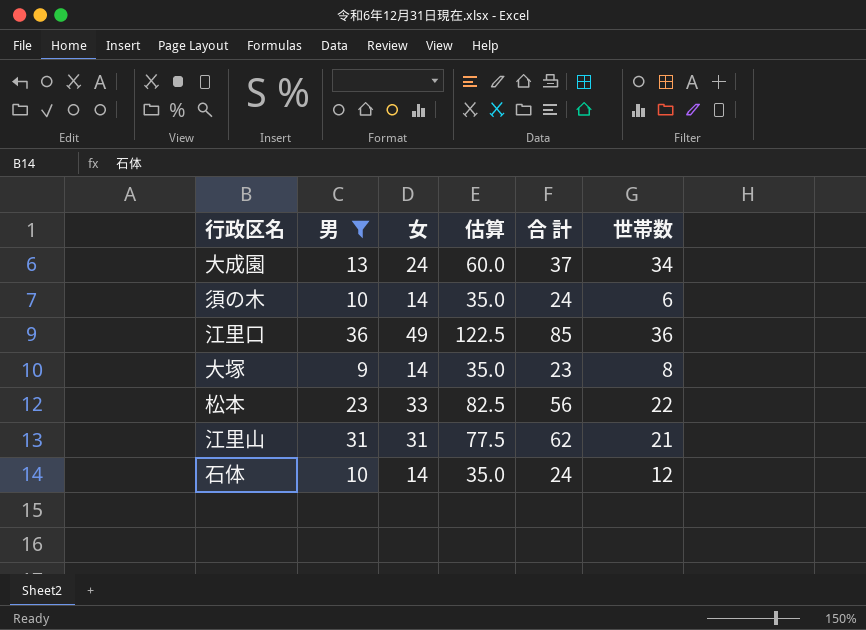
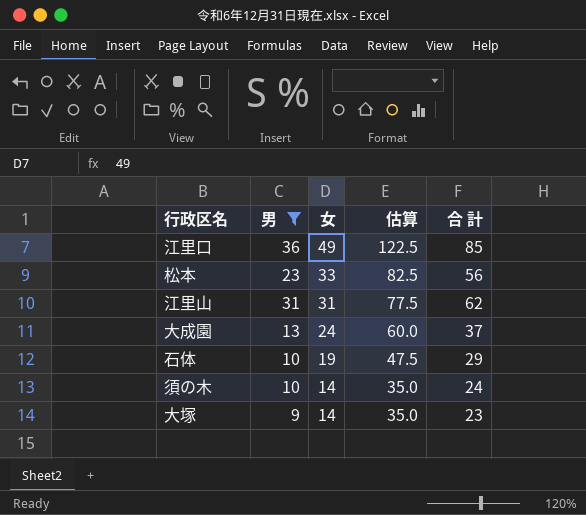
row order: none -> 女 descending
column 世帯数 | position: 6 -> none
石体 | 女: 14 -> 19
石体 | 估算: 35.0 -> 47.5
石体 | 合 計: 24 -> 29

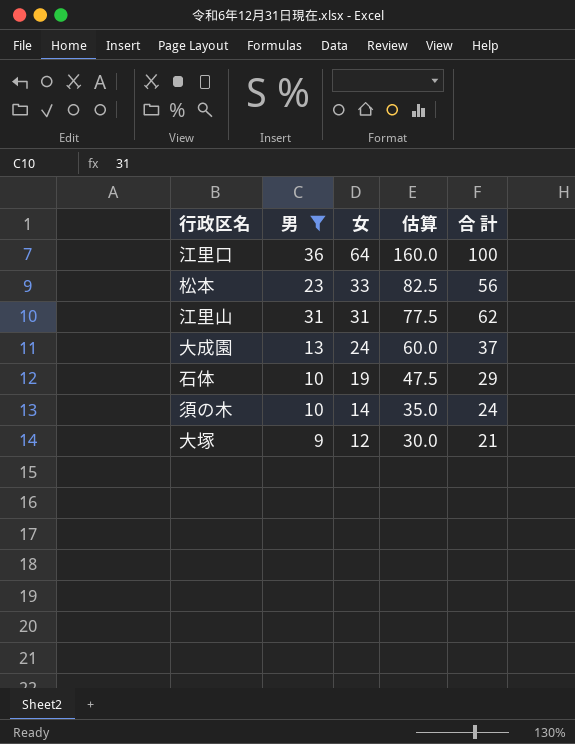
江里口 | 女: 49 -> 64
江里口 | 估算: 122.5 -> 160.0
江里口 | 合 計: 85 -> 100
大塚 | 女: 14 -> 12
大塚 | 估算: 35.0 -> 30.0
大塚 | 合 計: 23 -> 21

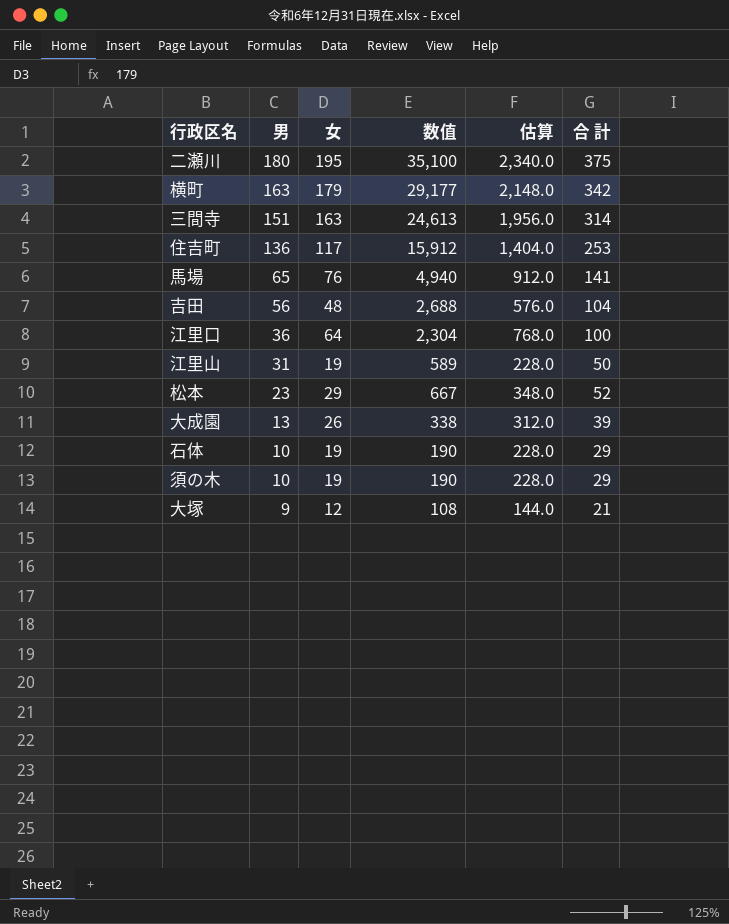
filter: 男 <= 36 -> none
row order: 女 descending -> 男 descending
column 数值 | formula: none -> [男] * [女]
column 估算 | formula: [女] * 2.5 -> [女] * 12
江里山 | 女: 31 -> 19
江里山 | 合 計: 62 -> 50
松本 | 女: 33 -> 29
松本 | 合 計: 56 -> 52
大成園 | 女: 24 -> 26
大成園 | 合 計: 37 -> 39
須の木 | 女: 14 -> 19
須の木 | 合 計: 24 -> 29

